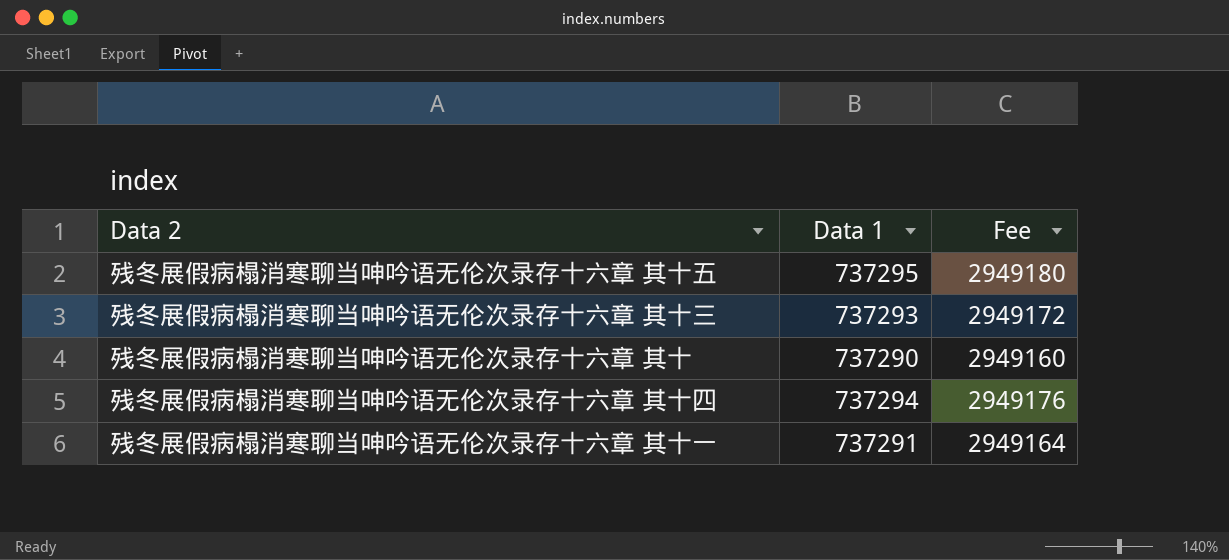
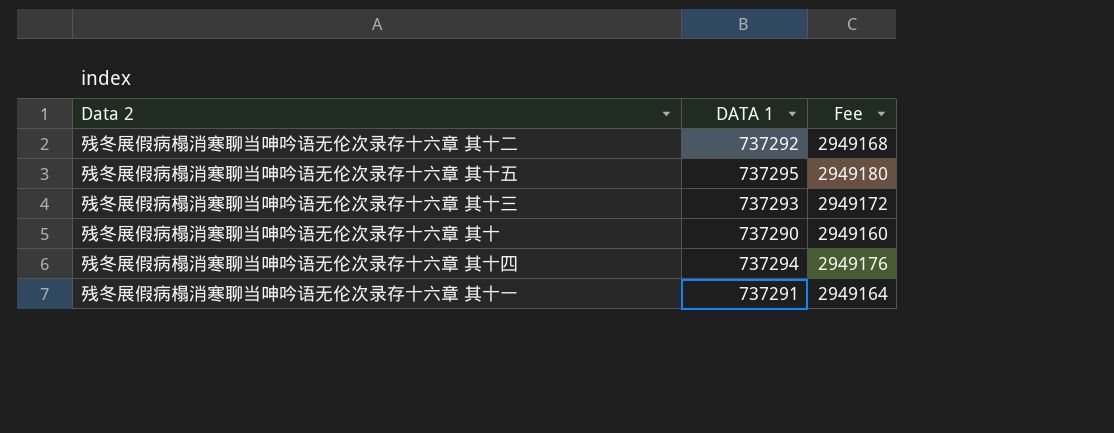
column name: Data 1 -> DATA 1
row 残冬展假病榻消寒聊当呻吟语无伦次录存十六章 其十二: none -> 737292 | 2949168

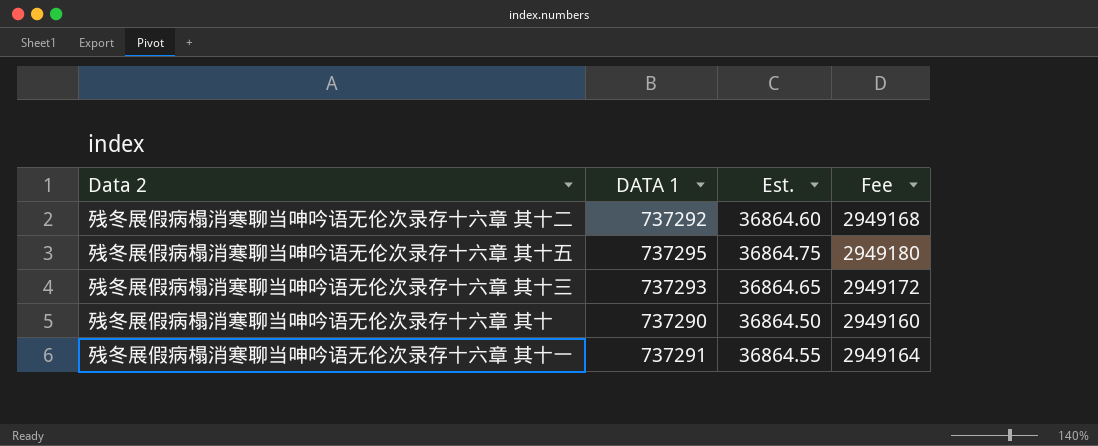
column Est. | formula: none -> [DATA 1] * 0.05
row 残冬展假病榻消寒聊当呻吟语无伦次录存十六章 其十四: 737294 | 2949176 -> none

